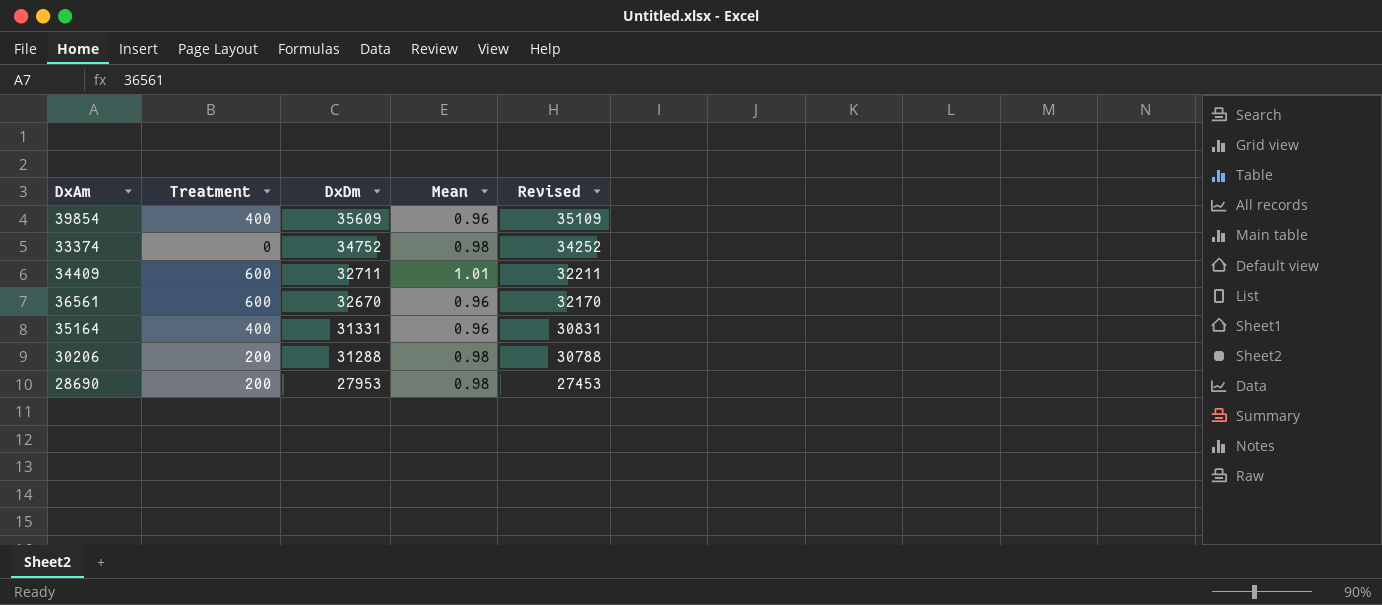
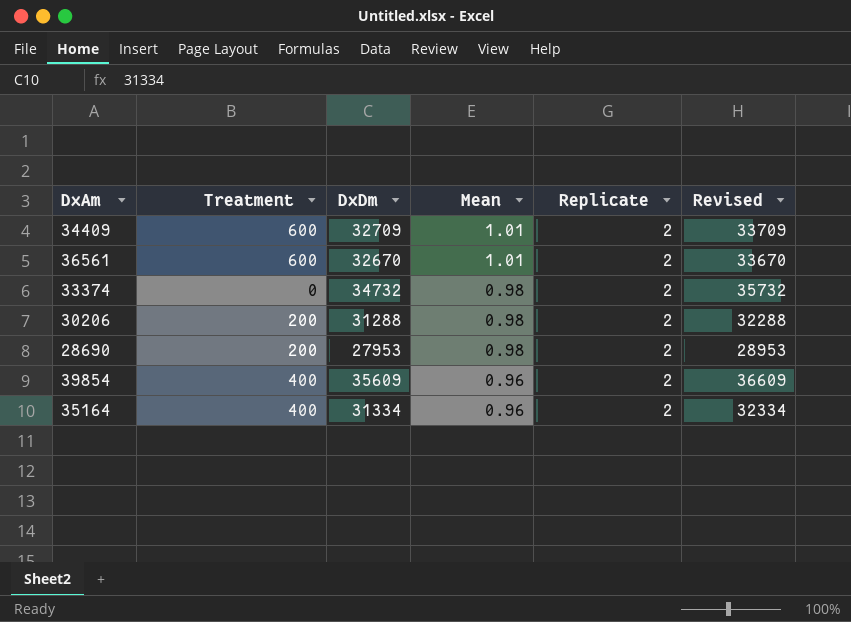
row order: DxDm descending -> Mean descending
column Replicate | position: none -> 5
column Revised | formula: [DxDm] - 500 -> [DxDm] + 1000
34409 | DxDm: 32711 -> 32709
36561 | Mean: 0.96 -> 1.01
33374 | DxDm: 34752 -> 34732
35164 | DxDm: 31331 -> 31334

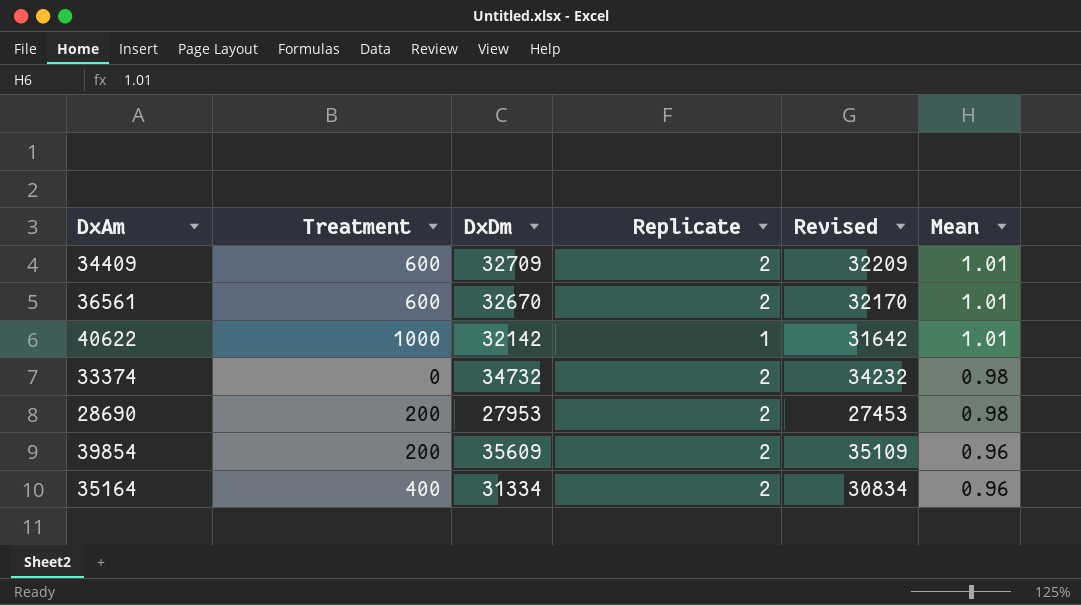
column Revised | formula: [DxDm] + 1000 -> [DxDm] - 500
column Mean | position: 4 -> 6
row 30206: 200 | 31288 | 0.98 | 2 | 32288 -> none
row 40622: none -> 1000 | 32142 | 1 | 31642 | 1.01
39854 | Treatment: 400 -> 200

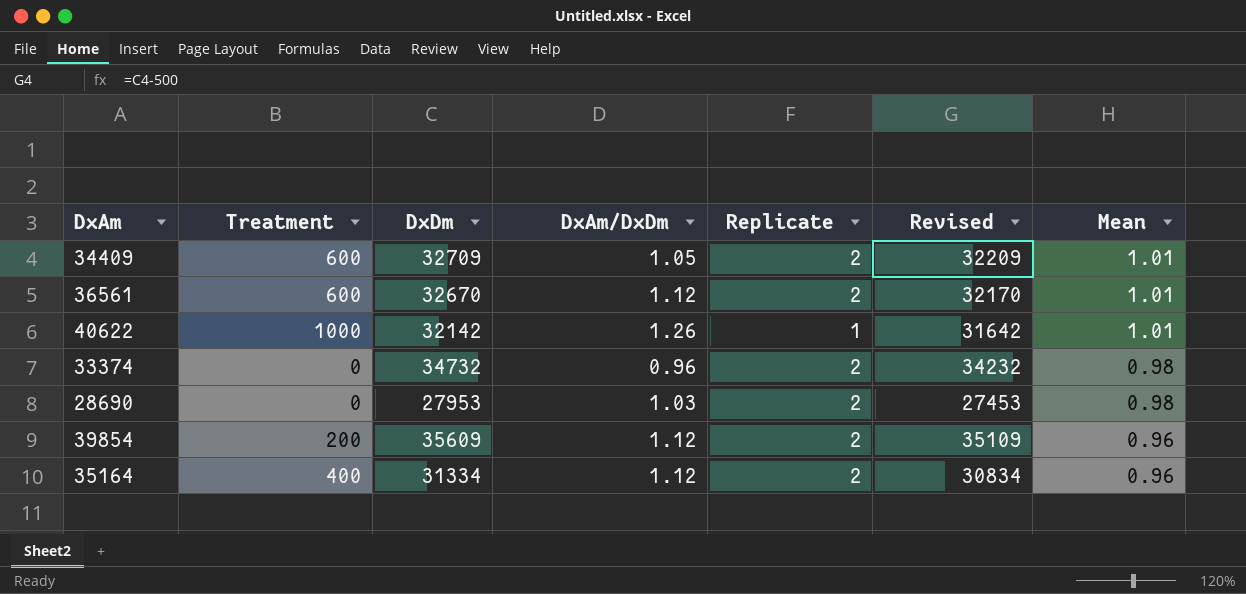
column DxAm/DxDm | position: none -> 4
28690 | Treatment: 200 -> 0

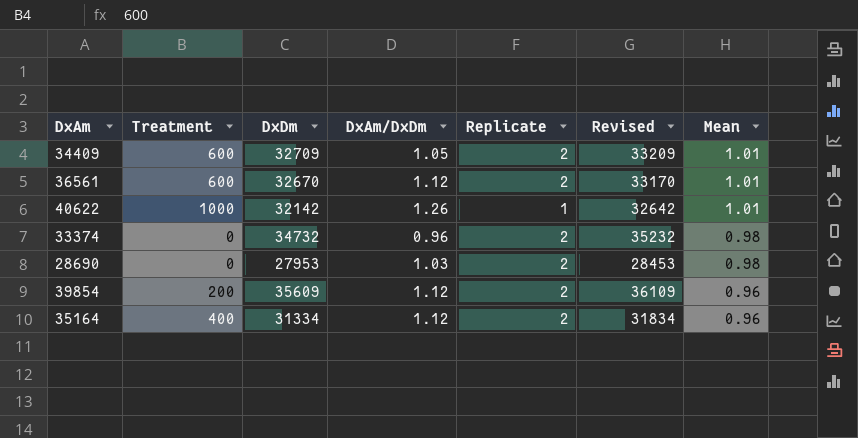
column Revised | formula: [DxDm] - 500 -> [DxDm] + 500

